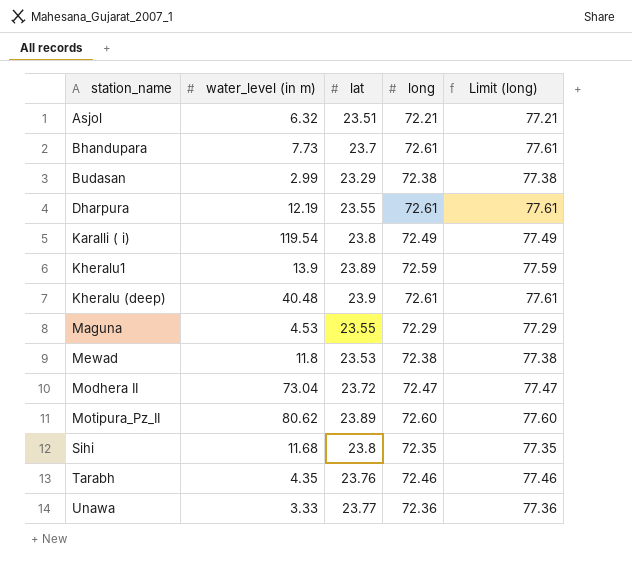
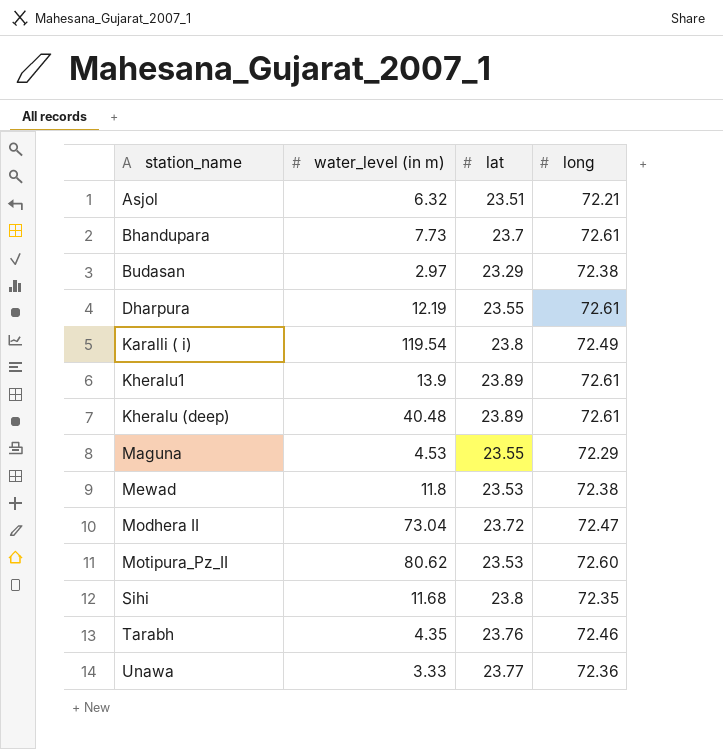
column Limit (long) | formula: [long] + 5 -> none
Budasan | water_level (in m): 2.99 -> 2.97
Kheralu1 | long: 72.59 -> 72.61
Kheralu (deep) | lat: 23.9 -> 23.89
Motipura_Pz_II | lat: 23.89 -> 23.53

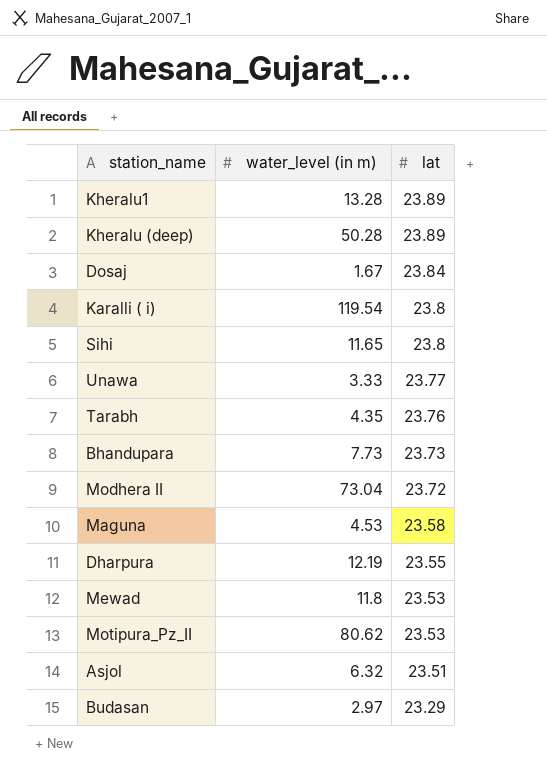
row order: station_name ascending -> lat descending
column long | position: 4 -> none
Kheralu1 | water_level (in m): 13.9 -> 13.28
Kheralu (deep) | water_level (in m): 40.48 -> 50.28
row Dosaj: none -> 1.67 | 23.84
Sihi | water_level (in m): 11.68 -> 11.65
Bhandupara | lat: 23.7 -> 23.73
Maguna | lat: 23.55 -> 23.58

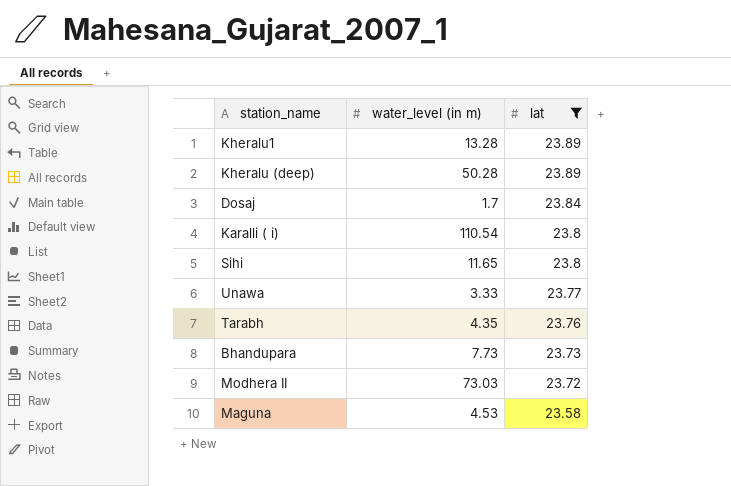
filter: none -> lat >= 23.58
Dosaj | water_level (in m): 1.67 -> 1.7
Karalli ( i) | water_level (in m): 119.54 -> 110.54
Modhera II | water_level (in m): 73.04 -> 73.03

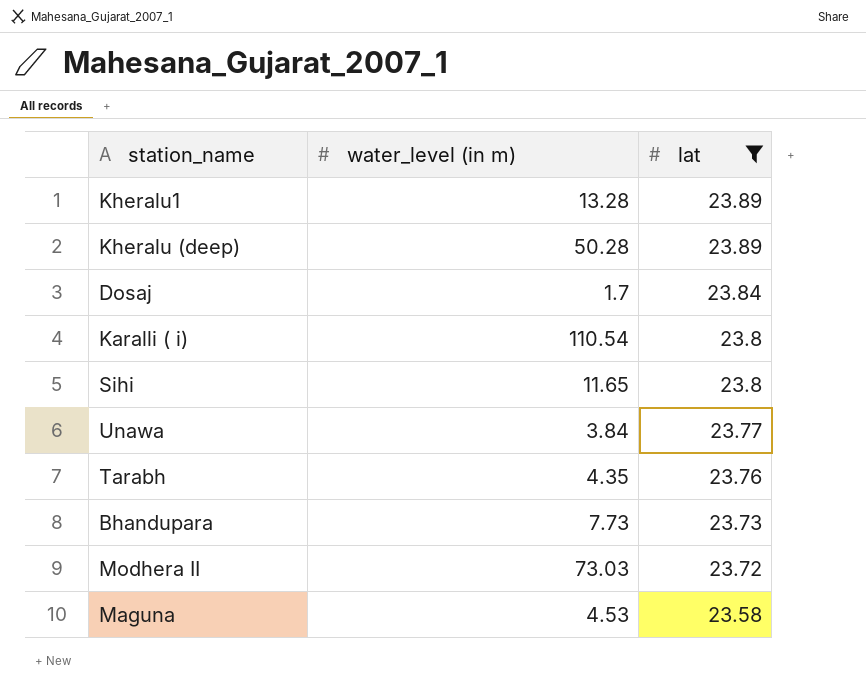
Unawa | water_level (in m): 3.33 -> 3.84

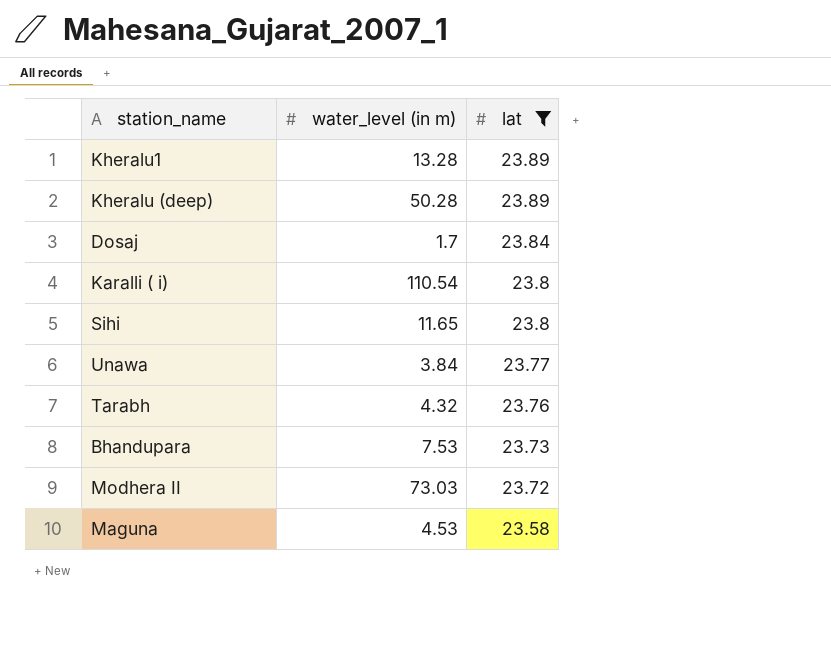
Tarabh | water_level (in m): 4.35 -> 4.32
Bhandupara | water_level (in m): 7.73 -> 7.53

